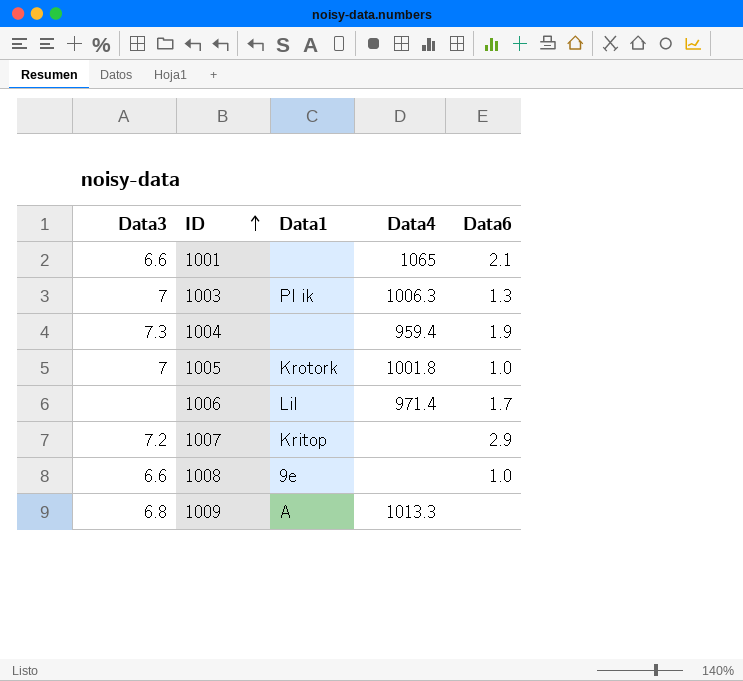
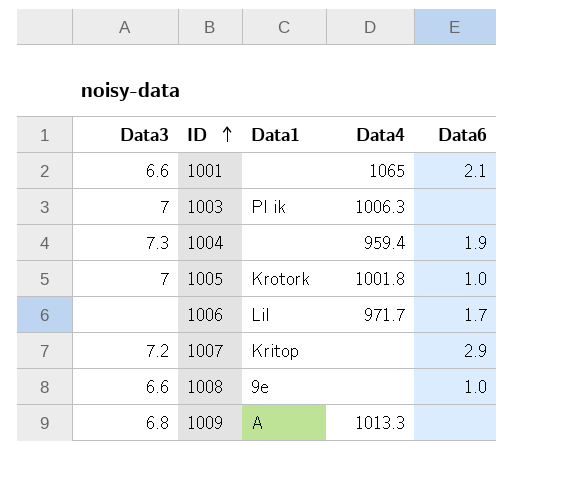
1003 | Data6: 1.3 -> none
1006 | Data4: 971.4 -> 971.7

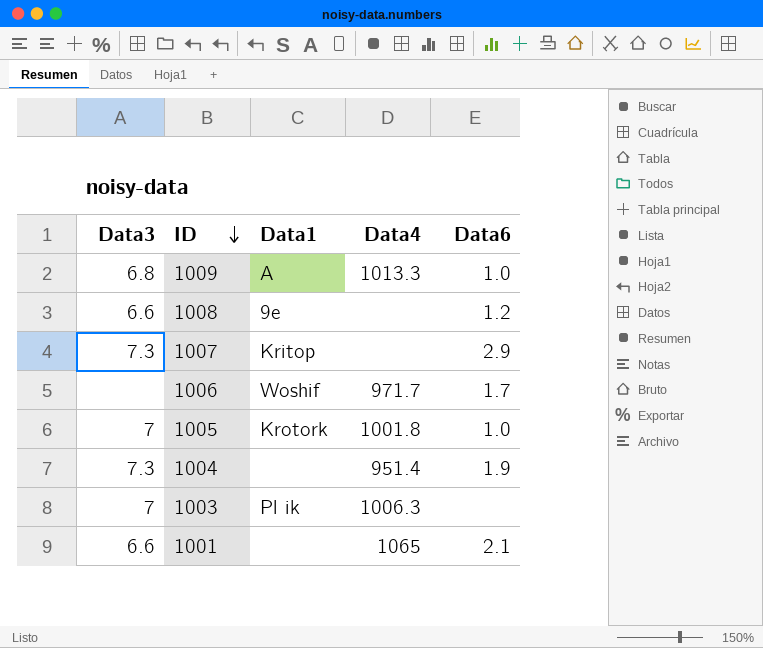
row order: ID ascending -> ID descending
1009 | Data6: none -> 1.0
1008 | Data6: 1.0 -> 1.2
1007 | Data3: 7.2 -> 7.3
1006 | Data1: Lil -> Woshif
1004 | Data4: 959.4 -> 951.4

